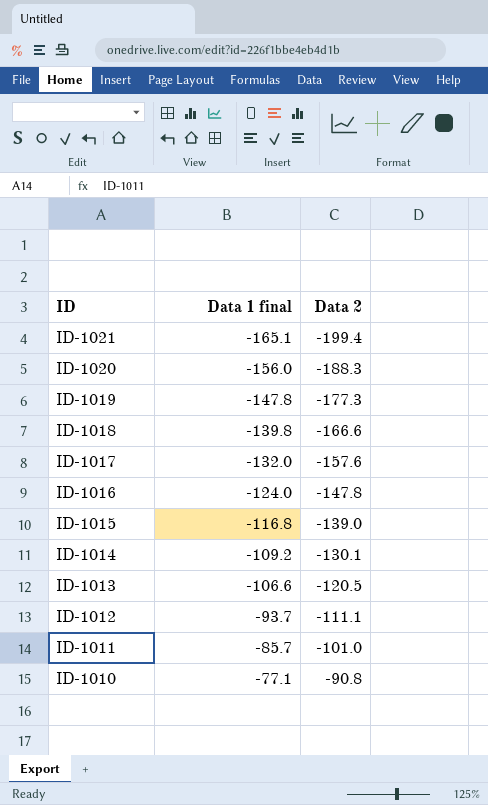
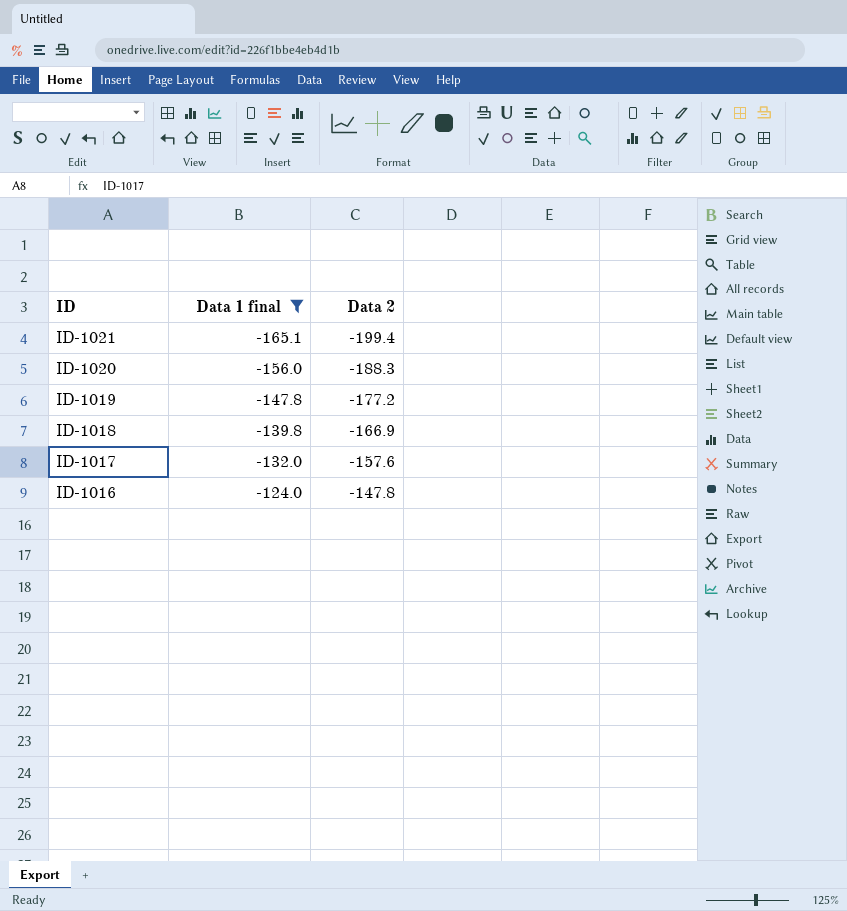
filter: none -> Data 1 final <= -124.0
ID-1019 | Data 2: -177.3 -> -177.2
ID-1018 | Data 2: -166.6 -> -166.9

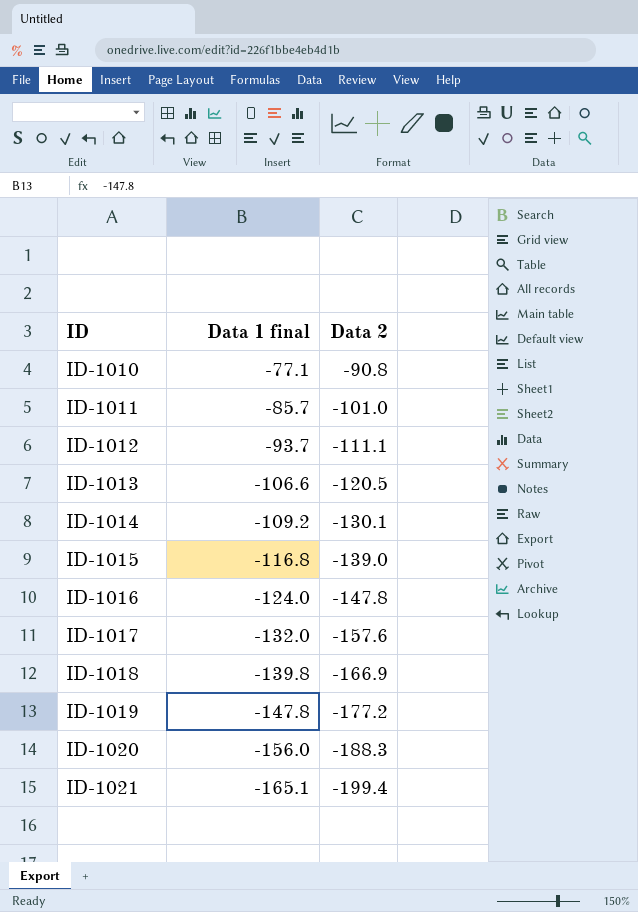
filter: Data 1 final <= -124.0 -> none
row order: ID descending -> ID ascending

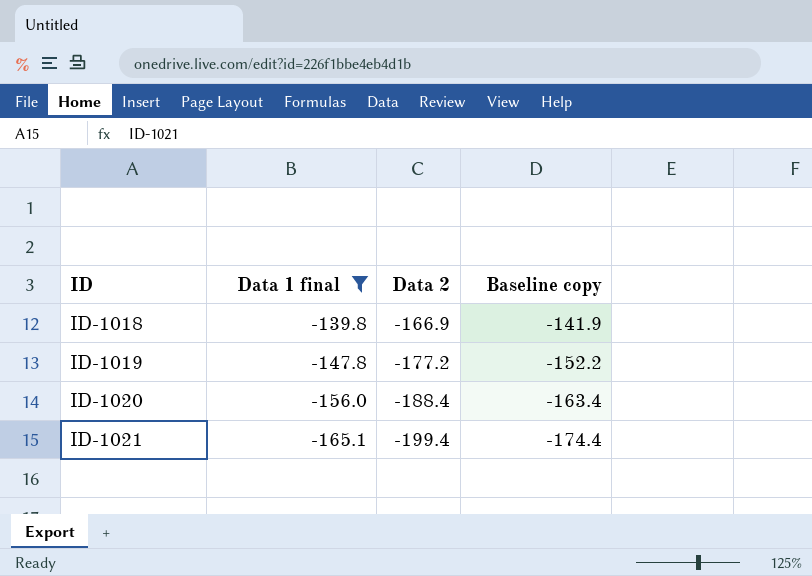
filter: none -> Data 1 final <= -139.8
column Baseline copy | formula: none -> [Data 2] + 25
ID-1020 | Data 2: -188.3 -> -188.4

